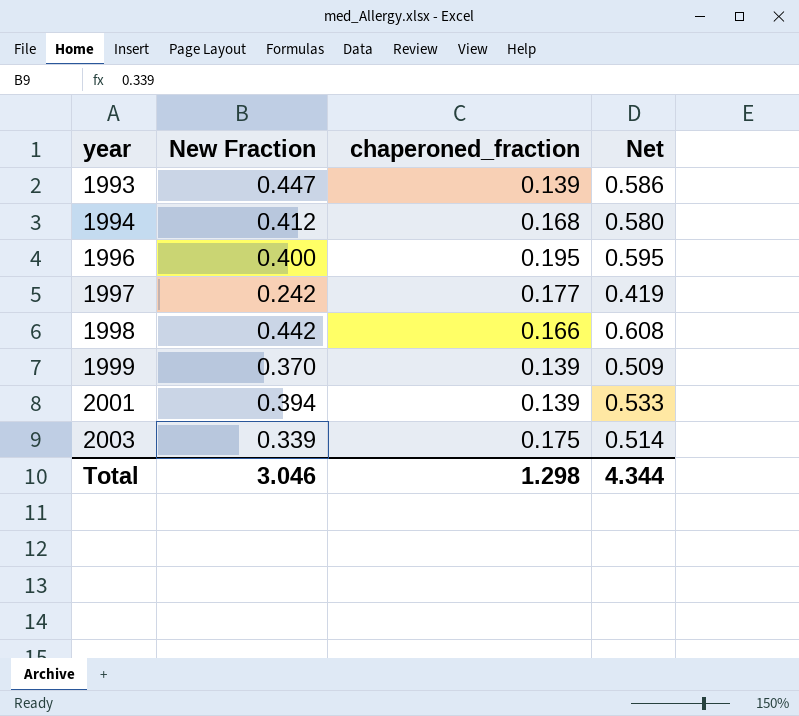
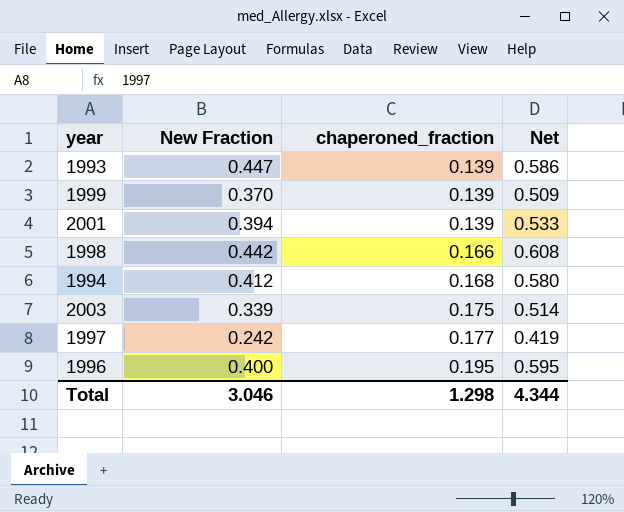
row order: year ascending -> chaperoned_fraction ascending

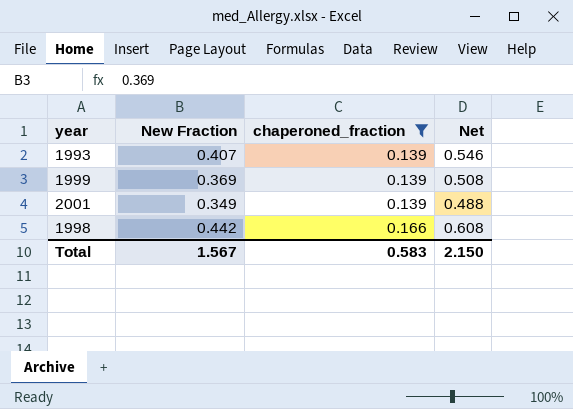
filter: none -> chaperoned_fraction <= 0.166
1993 | New Fraction: 0.447 -> 0.407
1993 | Net: 0.586 -> 0.546
1999 | New Fraction: 0.370 -> 0.369
1999 | Net: 0.509 -> 0.508
2001 | New Fraction: 0.394 -> 0.349
2001 | Net: 0.533 -> 0.488
Total | New Fraction: 3.046 -> 1.567
Total | chaperoned_fraction: 1.298 -> 0.583
Total | Net: 4.344 -> 2.150

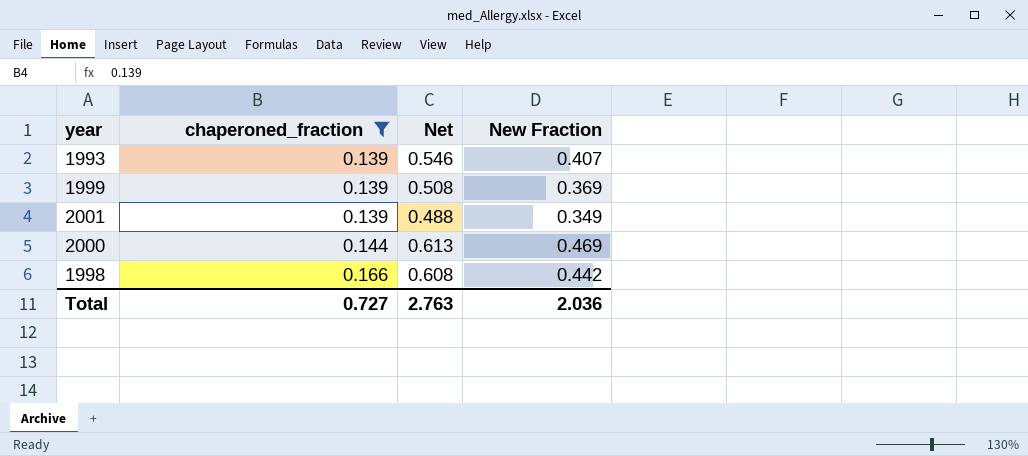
column New Fraction | position: 2 -> 4
row 2000: none -> 0.144 | 0.613 | 0.469
Total | chaperoned_fraction: 0.583 -> 0.727
Total | Net: 2.150 -> 2.763
Total | New Fraction: 1.567 -> 2.036

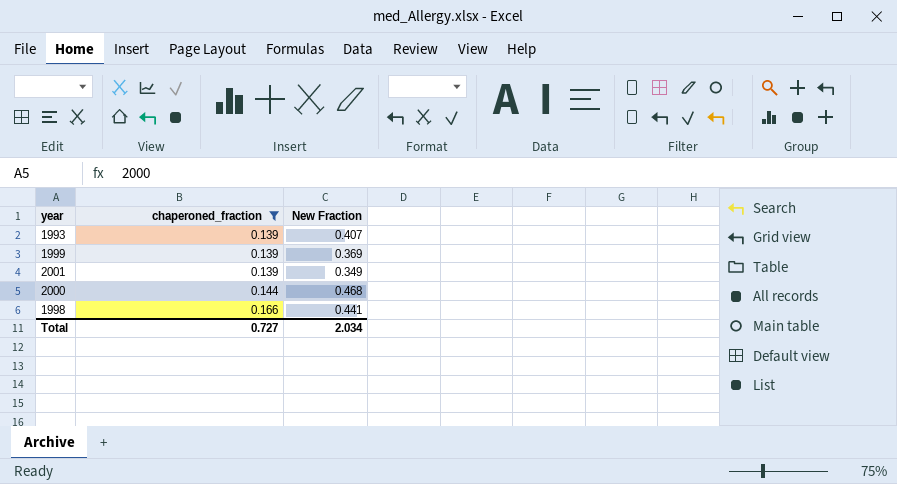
column Net | formula: [chaperoned_fraction] + [New Fraction] -> none
2000 | New Fraction: 0.469 -> 0.468
1998 | New Fraction: 0.442 -> 0.441
Total | New Fraction: 2.036 -> 2.034

